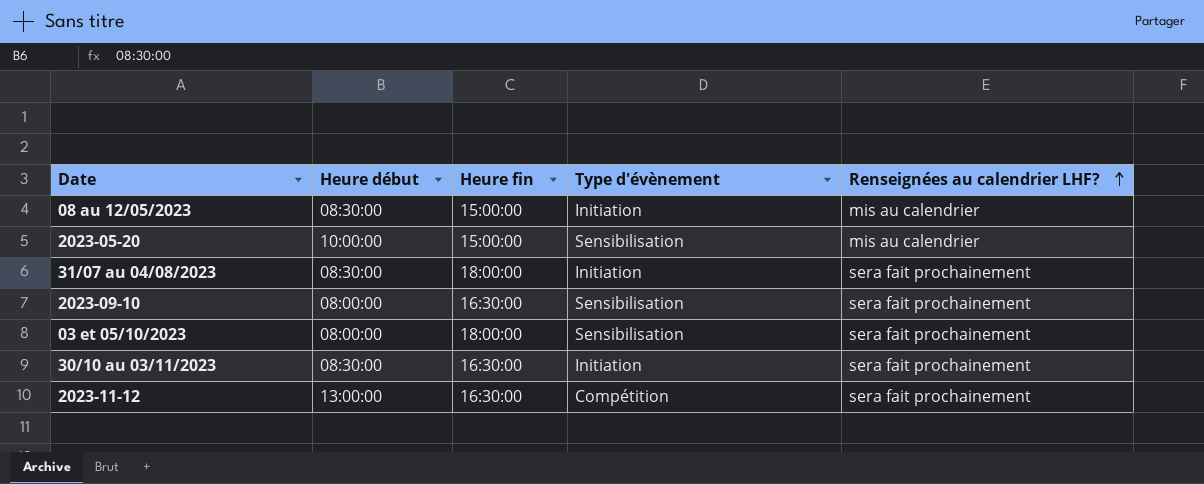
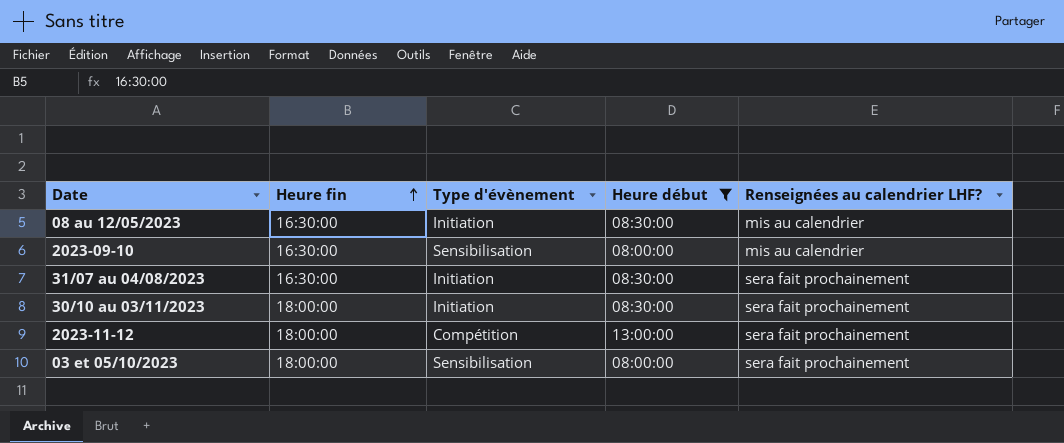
filter: none -> Heure début != 10:00:00
row order: Renseignées au calendrier LHF? ascending -> Heure fin ascending
column Heure début | position: 2 -> 4
08 au 12/05/2023 | Heure fin: 15:00:00 -> 16:30:00
2023-09-10 | Renseignées au calendrier LHF?: sera fait prochainement -> mis au calendrier
31/07 au 04/08/2023 | Heure fin: 18:00:00 -> 16:30:00
30/10 au 03/11/2023 | Heure fin: 16:30:00 -> 18:00:00
2023-11-12 | Heure fin: 16:30:00 -> 18:00:00

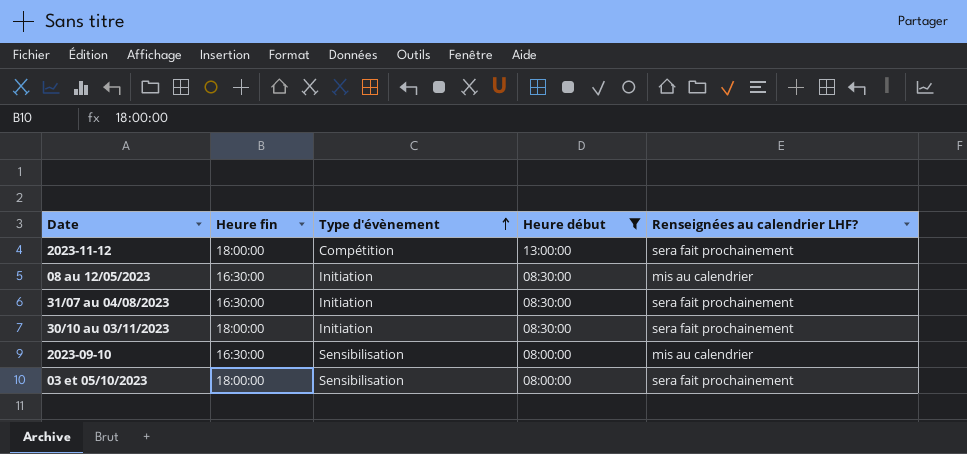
row order: Heure fin ascending -> Type d'évènement ascending

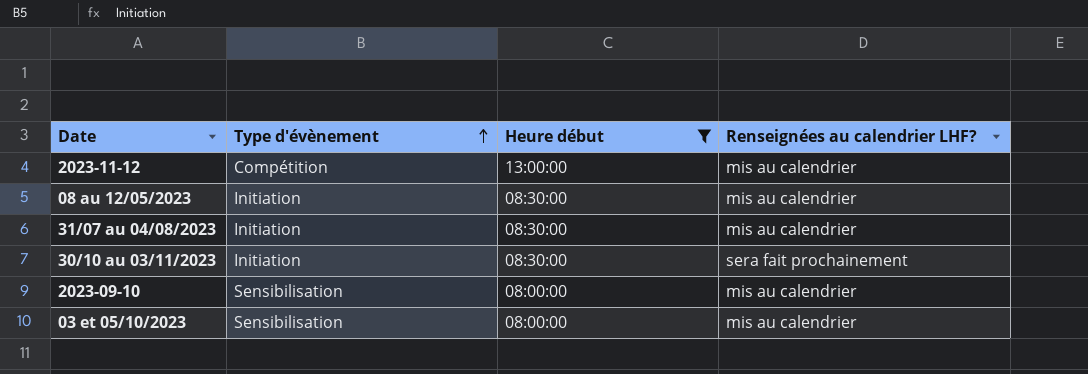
column Heure fin | position: 2 -> none
2023-11-12 | Renseignées au calendrier LHF?: sera fait prochainement -> mis au calendrier
31/07 au 04/08/2023 | Renseignées au calendrier LHF?: sera fait prochainement -> mis au calendrier
03 et 05/10/2023 | Renseignées au calendrier LHF?: sera fait prochainement -> mis au calendrier

